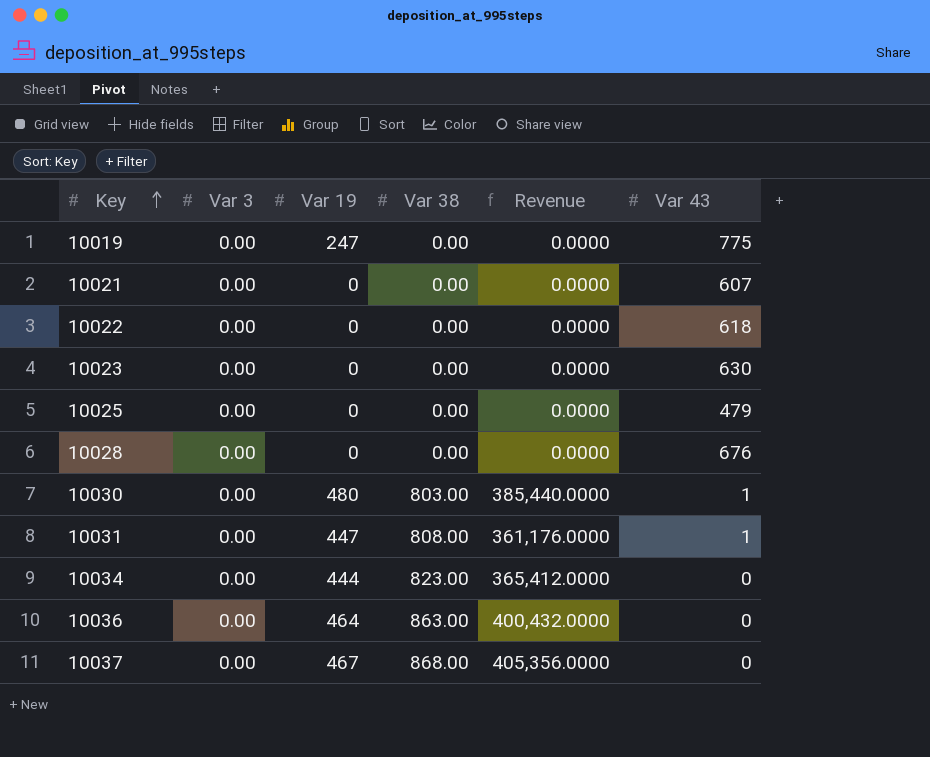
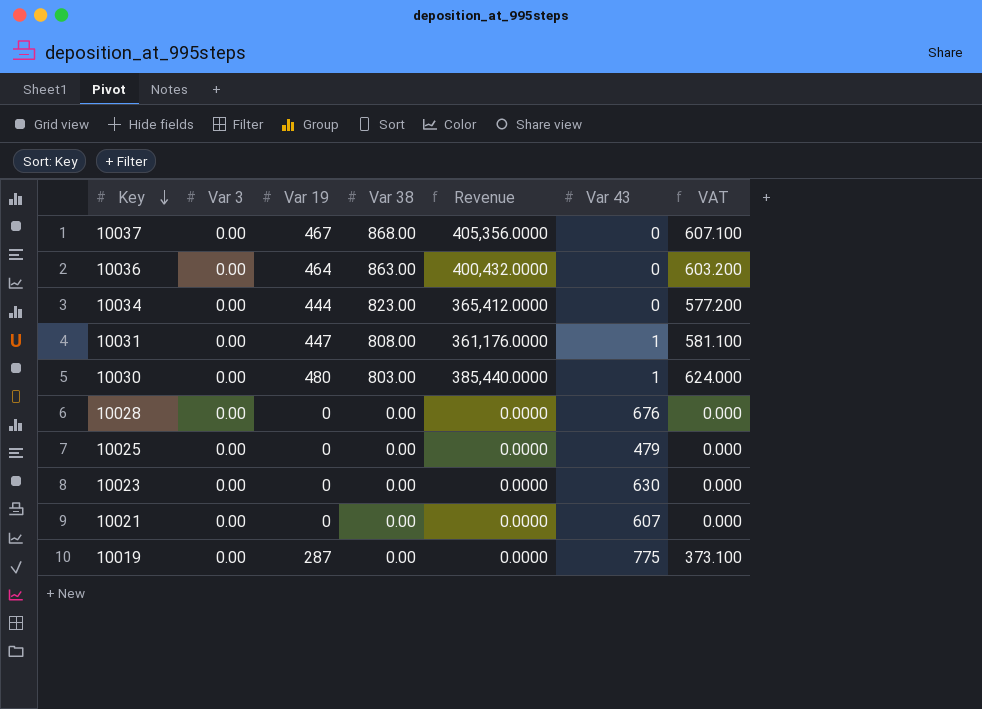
row order: Key ascending -> Key descending
column VAT | formula: none -> [Var 19] * 1.3
row 10022: 0.00 | 0 | 0.00 | 0.0000 | 618 -> none
10019 | Var 19: 247 -> 287

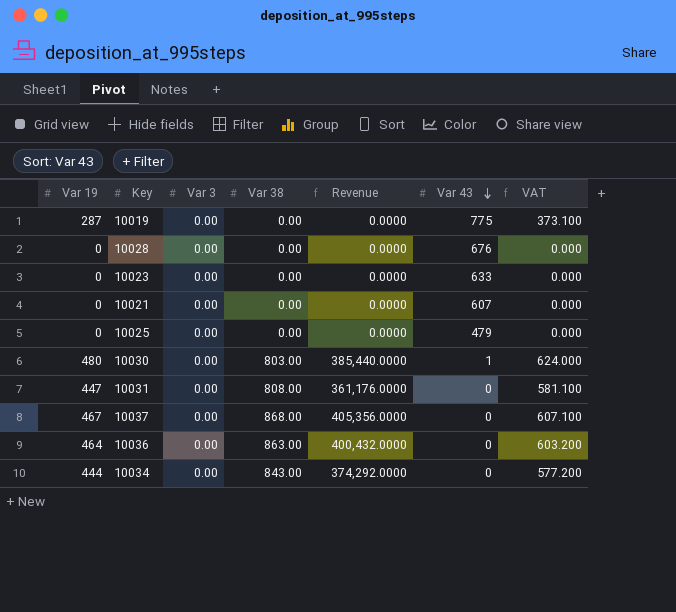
row order: Key descending -> Var 43 descending
column Var 19 | position: 3 -> 1
10023 | Var 43: 630 -> 633
10031 | Var 43: 1 -> 0
10034 | Var 38: 823.00 -> 843.00
10034 | Revenue: 365,412.0000 -> 374,292.0000

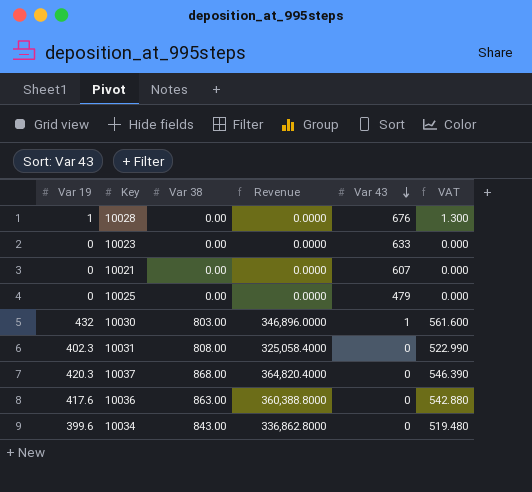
column Var 3 | position: 3 -> none
row 10019: 287 | 0.00 | 0.00 | 0.0000 | 775 | 373.100 -> none
10028 | Var 19: 0 -> 1
10028 | VAT: 0.000 -> 1.300
10030 | Var 19: 480 -> 432
10030 | Revenue: 385,440.0000 -> 346,896.0000
10030 | VAT: 624.000 -> 561.600
10031 | Var 19: 447 -> 402.3
10031 | Revenue: 361,176.0000 -> 325,058.4000
10031 | VAT: 581.100 -> 522.990
10037 | Var 19: 467 -> 420.3
10037 | Revenue: 405,356.0000 -> 364,820.4000
10037 | VAT: 607.100 -> 546.390
10036 | Var 19: 464 -> 417.6
10036 | Revenue: 400,432.0000 -> 360,388.8000
10036 | VAT: 603.200 -> 542.880
10034 | Var 19: 444 -> 399.6
10034 | Revenue: 374,292.0000 -> 336,862.8000
10034 | VAT: 577.200 -> 519.480

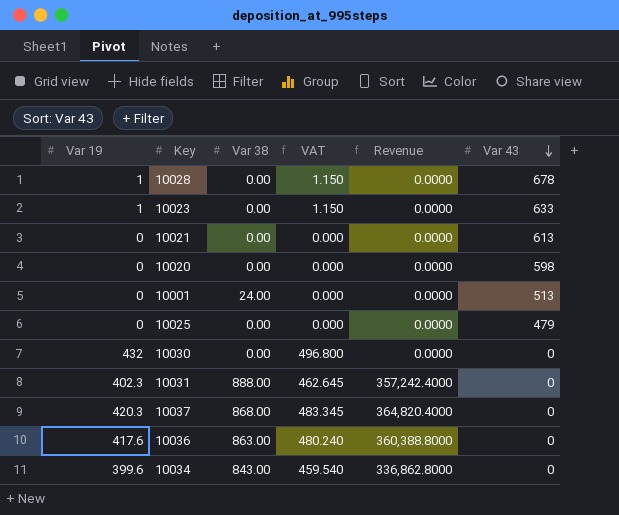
column VAT | formula: [Var 19] * 1.3 -> [Var 19] * 1.15
column VAT | position: 6 -> 4
10028 | Var 43: 676 -> 678
10023 | Var 19: 0 -> 1
10021 | Var 43: 607 -> 613
row 10020: none -> 0 | 0.00 | 0.000 | 0.0000 | 598
row 10001: none -> 0 | 24.00 | 0.000 | 0.0000 | 513
10030 | Var 38: 803.00 -> 0.00
10030 | Revenue: 346,896.0000 -> 0.0000
10030 | Var 43: 1 -> 0
10031 | Var 38: 808.00 -> 888.00
10031 | Revenue: 325,058.4000 -> 357,242.4000

